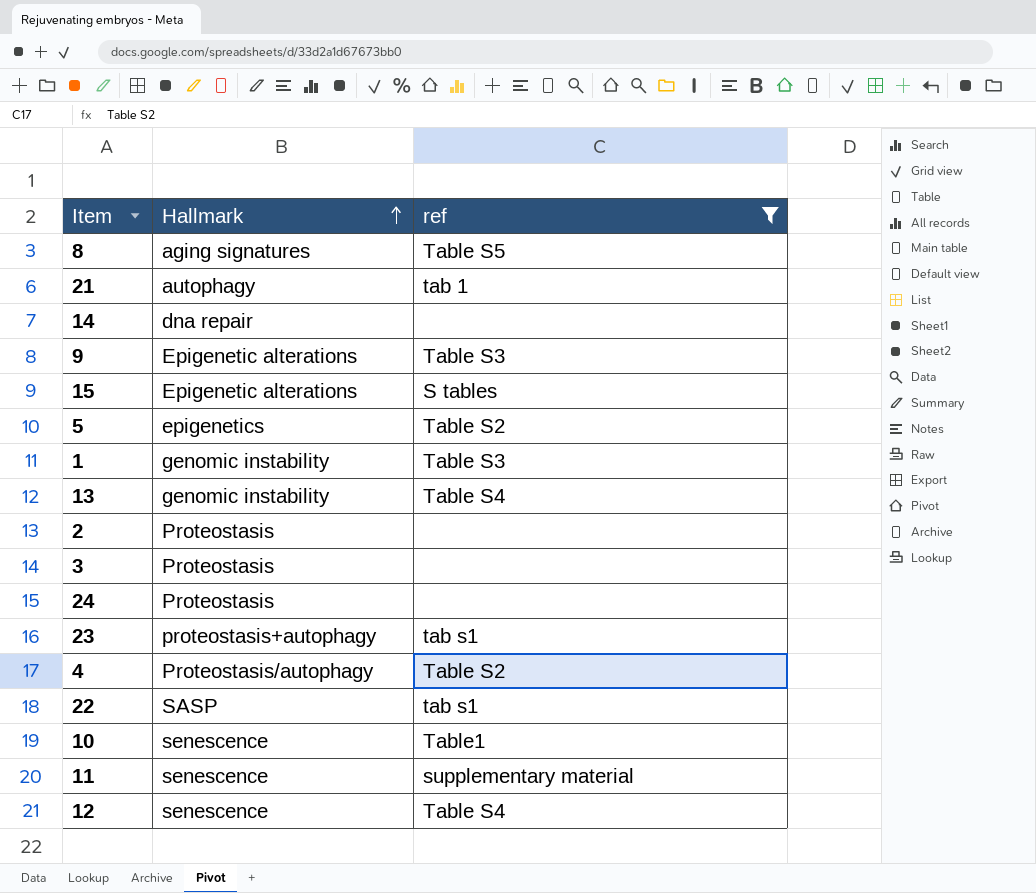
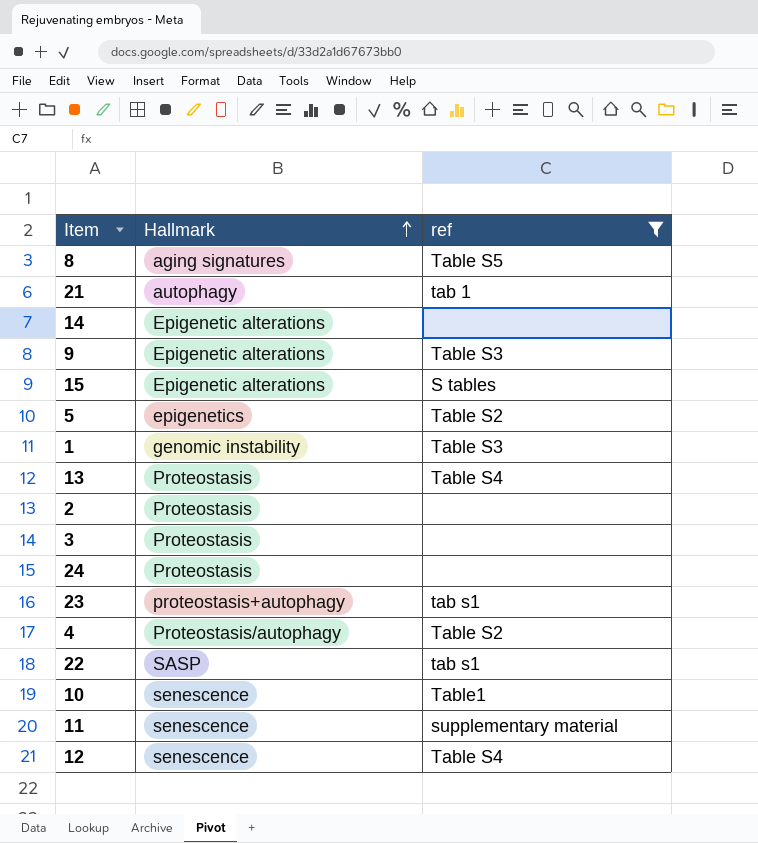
14 | Hallmark: dna repair -> Epigenetic alterations
13 | Hallmark: genomic instability -> Proteostasis

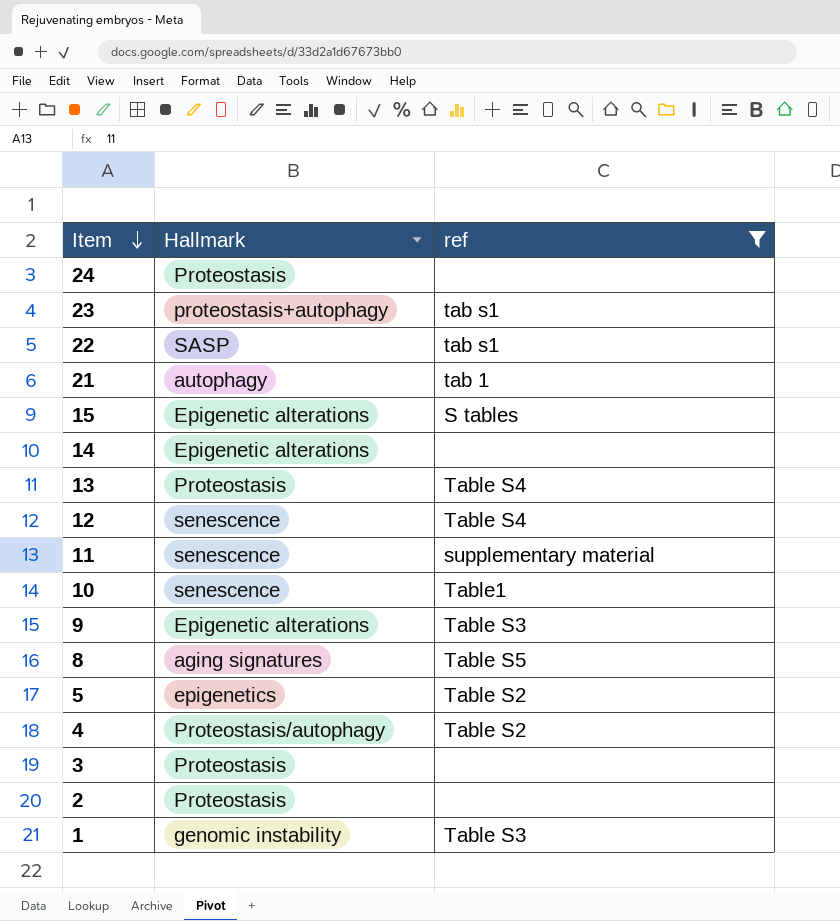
row order: Hallmark ascending -> Item descending

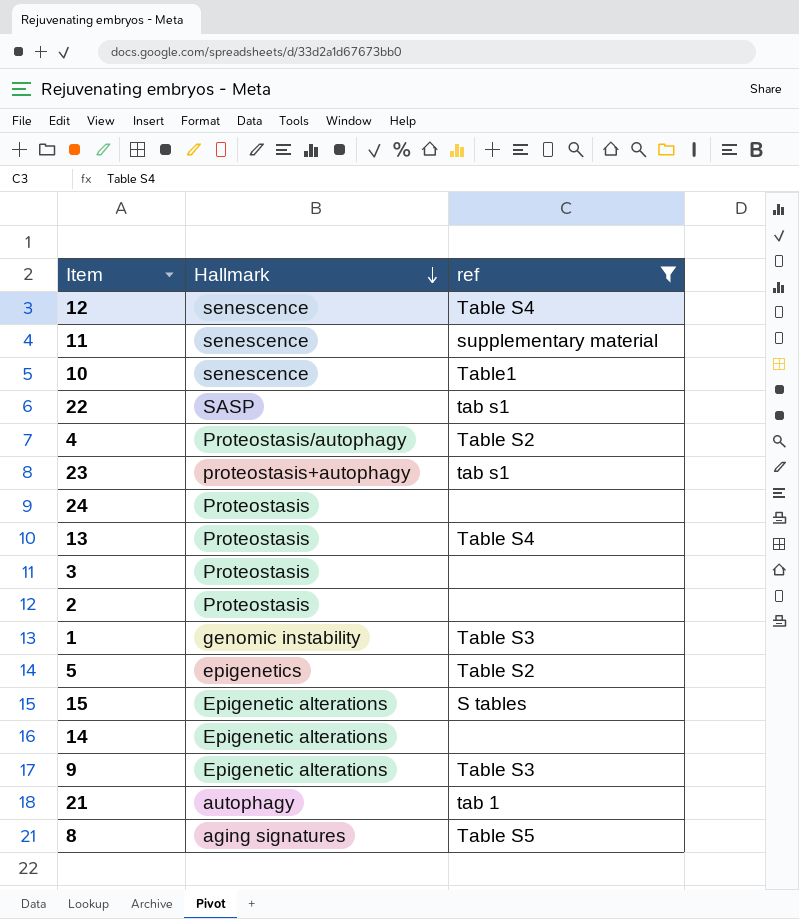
row order: Item descending -> Hallmark descending

